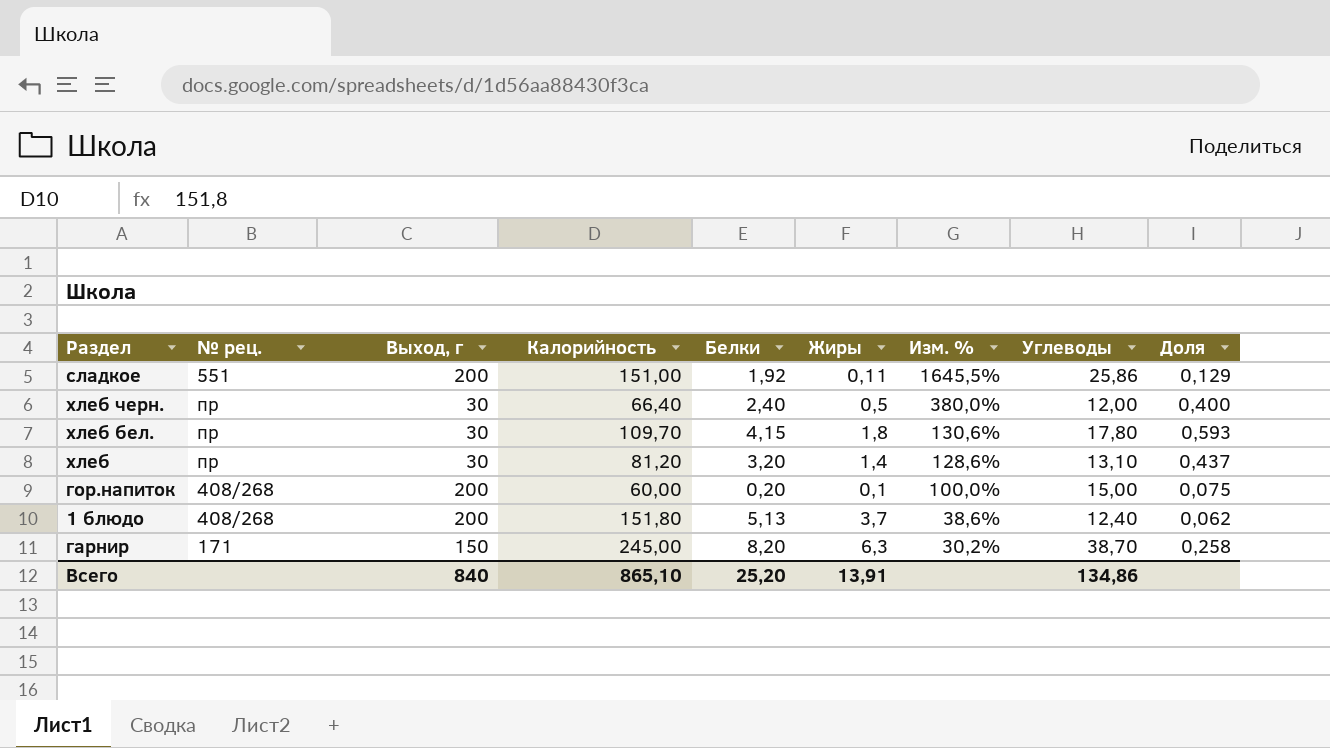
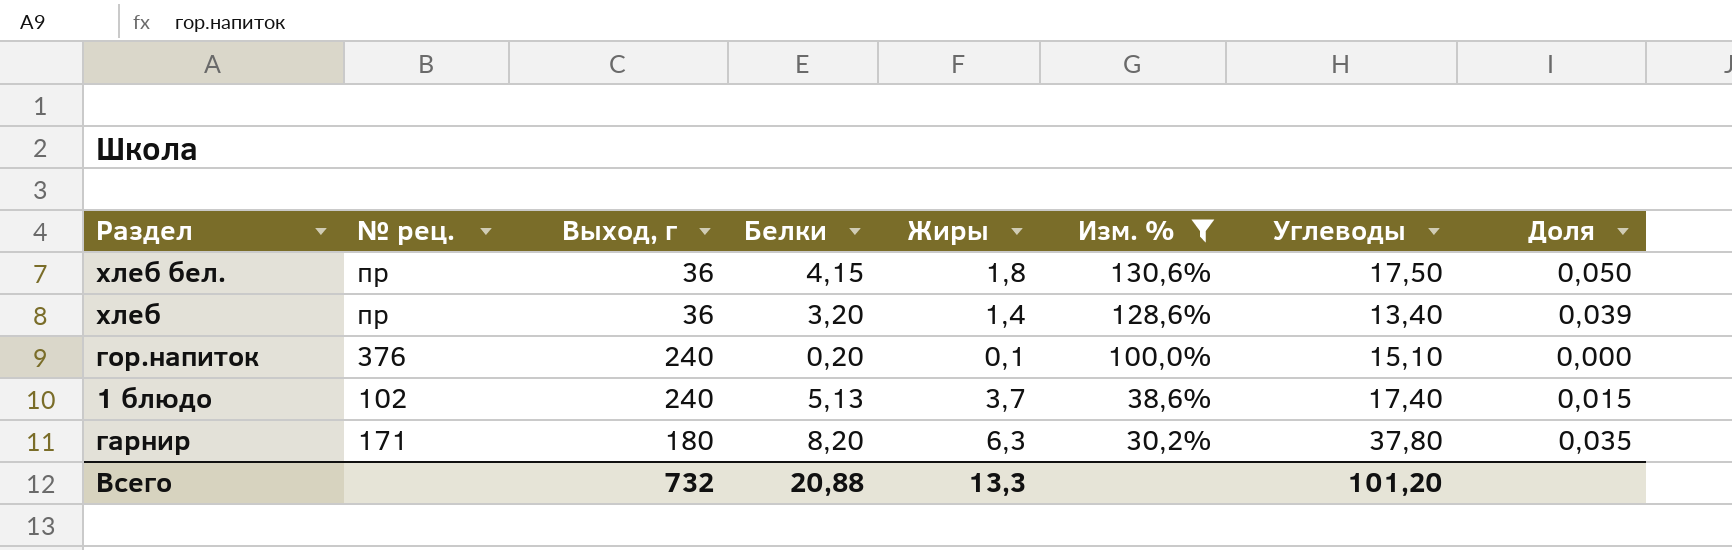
filter: none -> Изм. % <= 130,6%
column Калорийность | position: 4 -> none
column Доля | formula: [Углеводы] / [Выход, г] -> [Жиры] / [Выход, г]
хлеб бел. | Выход, г: 30 -> 36
хлеб бел. | Углеводы: 17,80 -> 17,50
хлеб | Выход, г: 30 -> 36
хлеб | Углеводы: 13,10 -> 13,40
гор.напиток | № рец.: 408/268 -> 376
гор.напиток | Выход, г: 200 -> 240
гор.напиток | Углеводы: 15,00 -> 15,10
1 блюдо | № рец.: 408/268 -> 102
1 блюдо | Выход, г: 200 -> 240
1 блюдо | Углеводы: 12,40 -> 17,40
гарнир | Выход, г: 150 -> 180
гарнир | Углеводы: 38,70 -> 37,80
Всего | Выход, г: 840 -> 732
Всего | Белки: 25,20 -> 20,88
Всего | Жиры: 13,91 -> 13,3
Всего | Углеводы: 134,86 -> 101,20

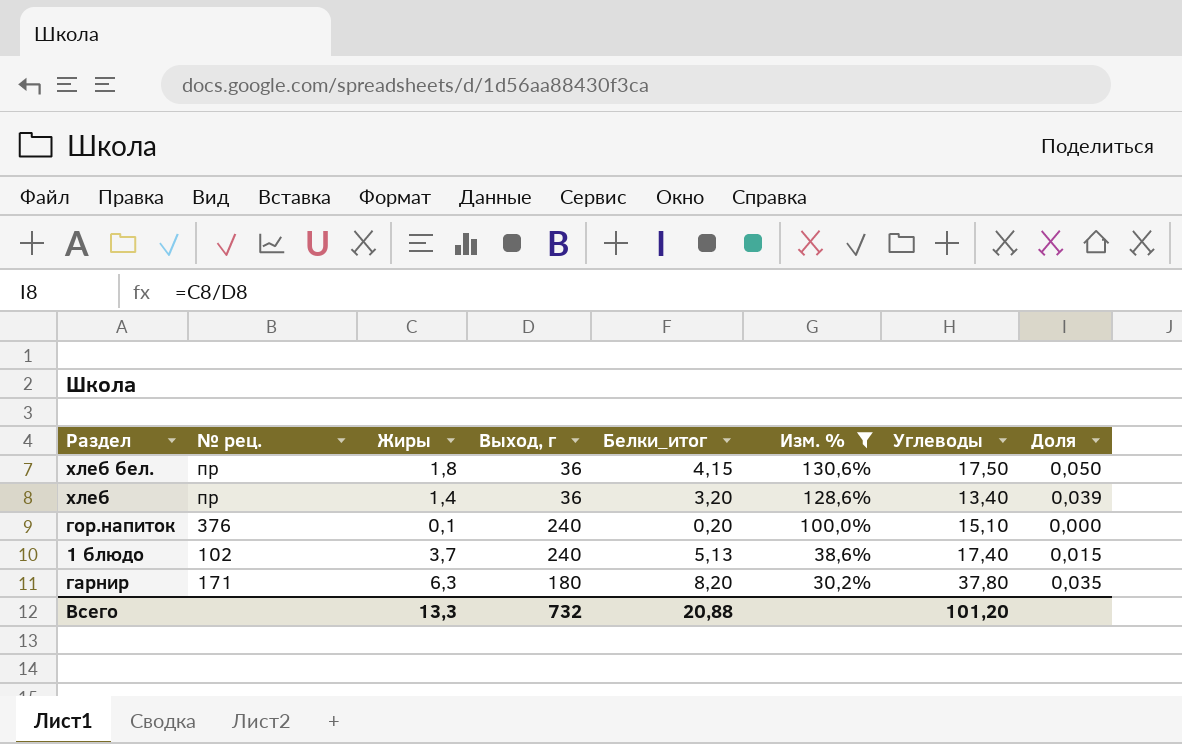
column Жиры | position: 5 -> 3
column name: Белки -> Белки_итог

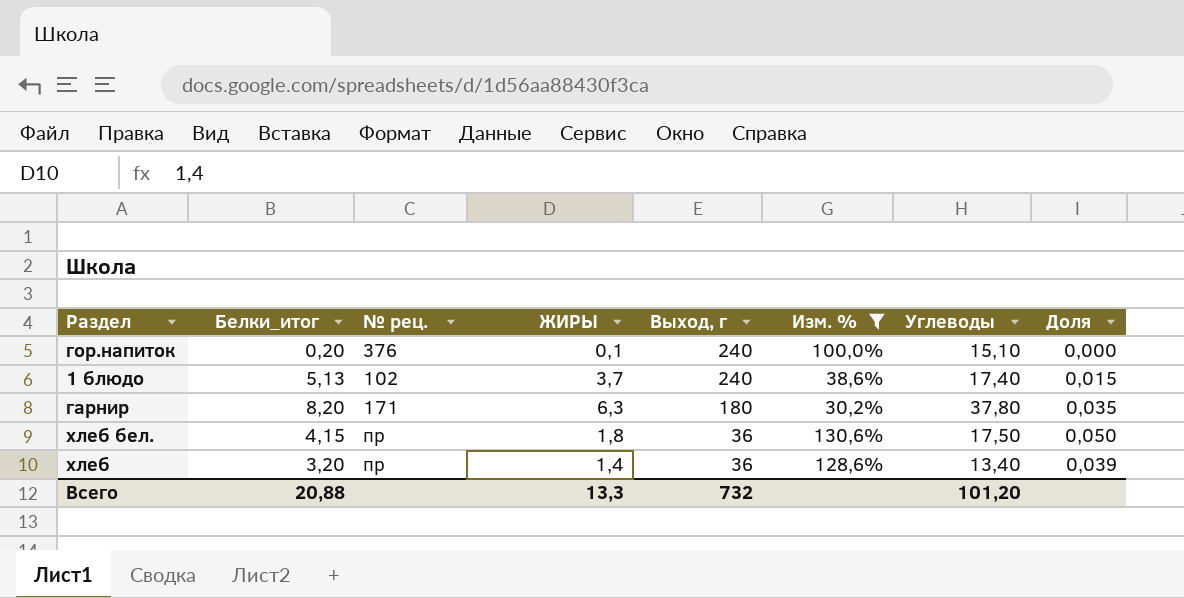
row order: Изм. % descending -> Выход, г descending
column Белки_итог | position: 5 -> 2
column name: Жиры -> ЖИРЫ

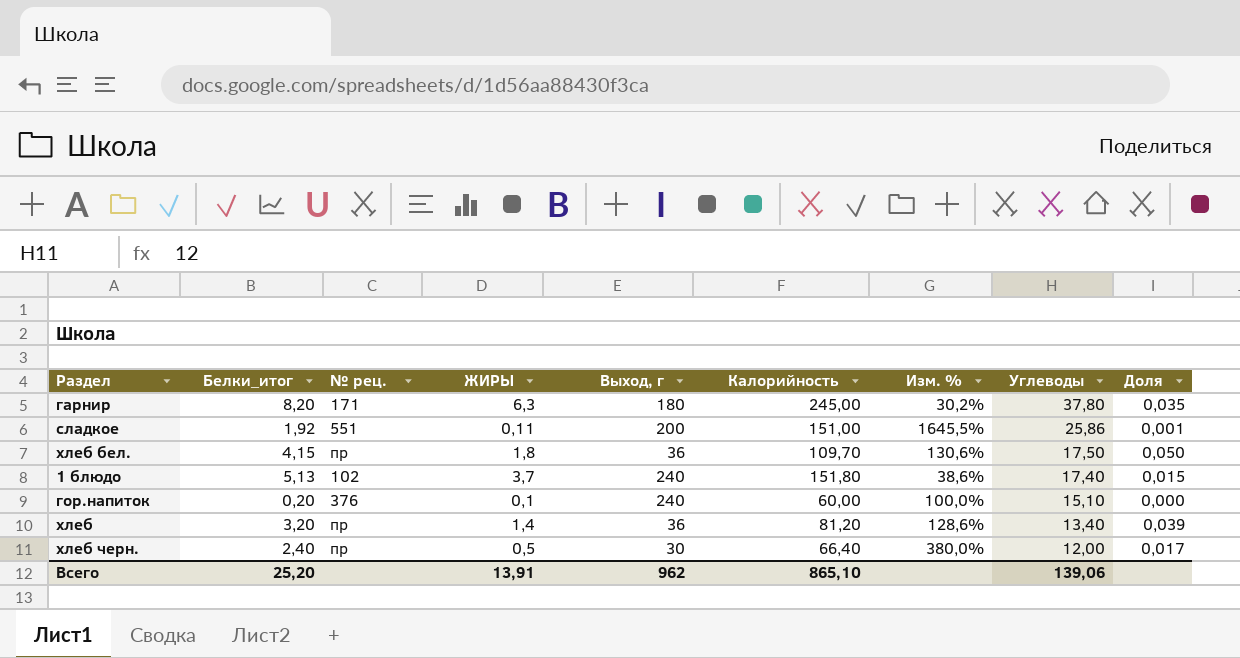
filter: Изм. % <= 130,6% -> none
row order: Выход, г descending -> Углеводы descending
column Калорийность | position: none -> 6
Всего | Белки_итог: 20,88 -> 25,20
Всего | ЖИРЫ: 13,3 -> 13,91
Всего | Выход, г: 732 -> 962
Всего | Углеводы: 101,20 -> 139,06

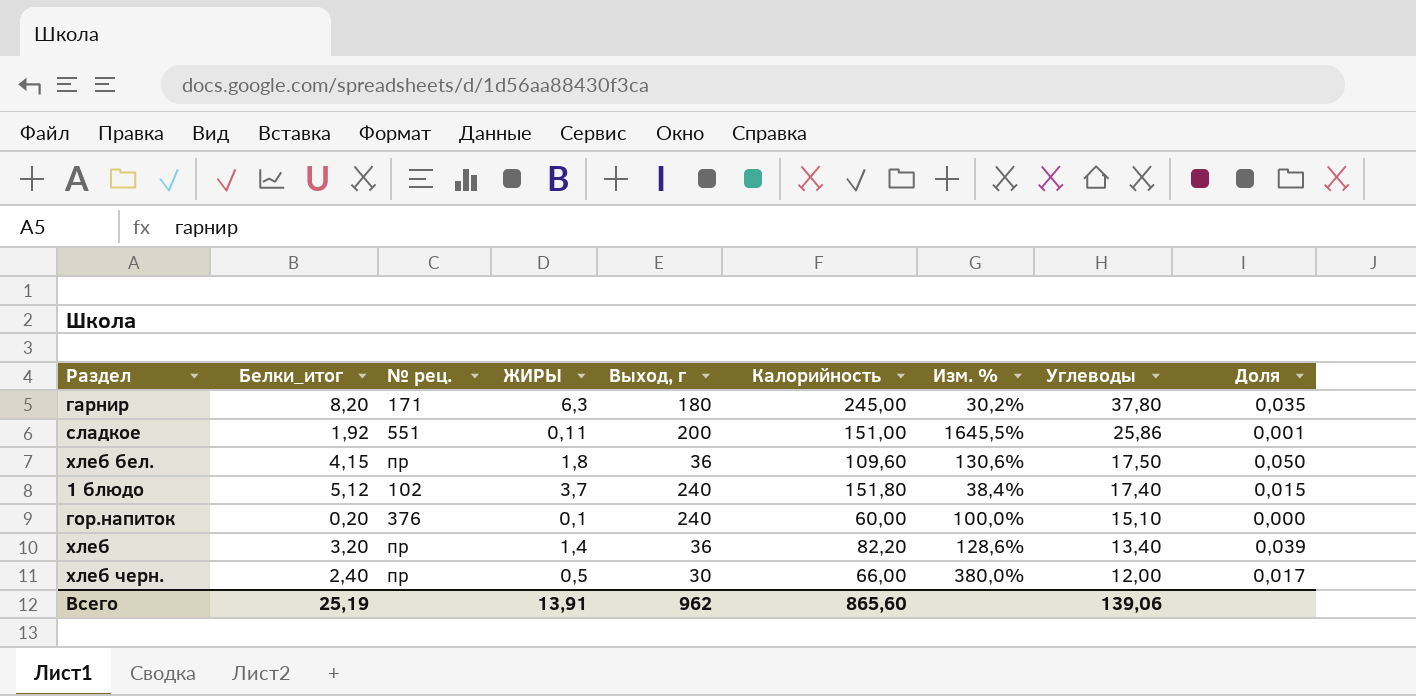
хлеб бел. | Калорийность: 109,70 -> 109,60
1 блюдо | Белки_итог: 5,13 -> 5,12
1 блюдо | Изм. %: 38,6% -> 38,4%
хлеб | Калорийность: 81,20 -> 82,20
хлеб черн. | Калорийность: 66,40 -> 66,00
Всего | Белки_итог: 25,20 -> 25,19
Всего | Калорийность: 865,10 -> 865,60

